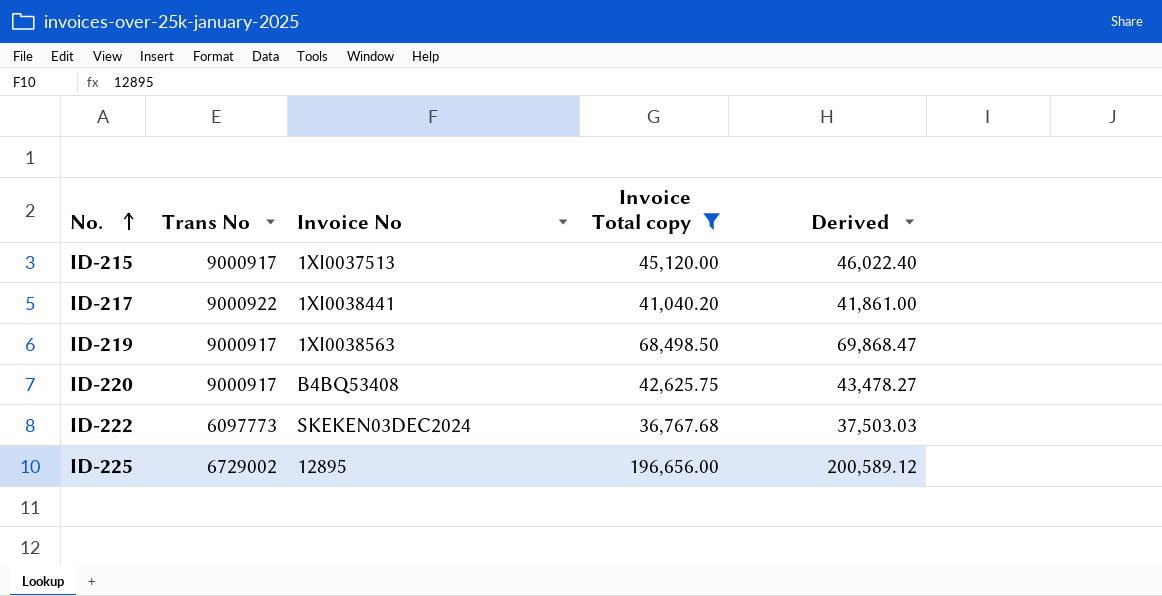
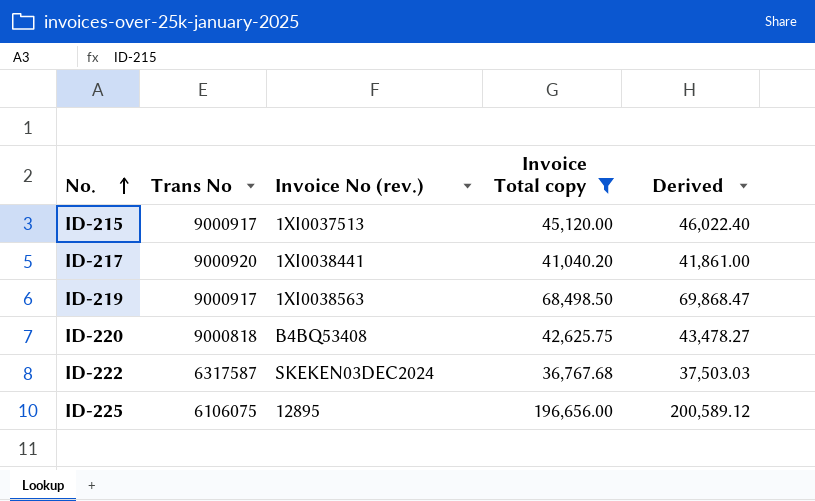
column name: Invoice No -> Invoice No (rev.)
ID-217 | Trans No: 9000922 -> 9000920
ID-220 | Trans No: 9000917 -> 9000818
ID-222 | Trans No: 6097773 -> 6317587
ID-225 | Trans No: 6729002 -> 6106075

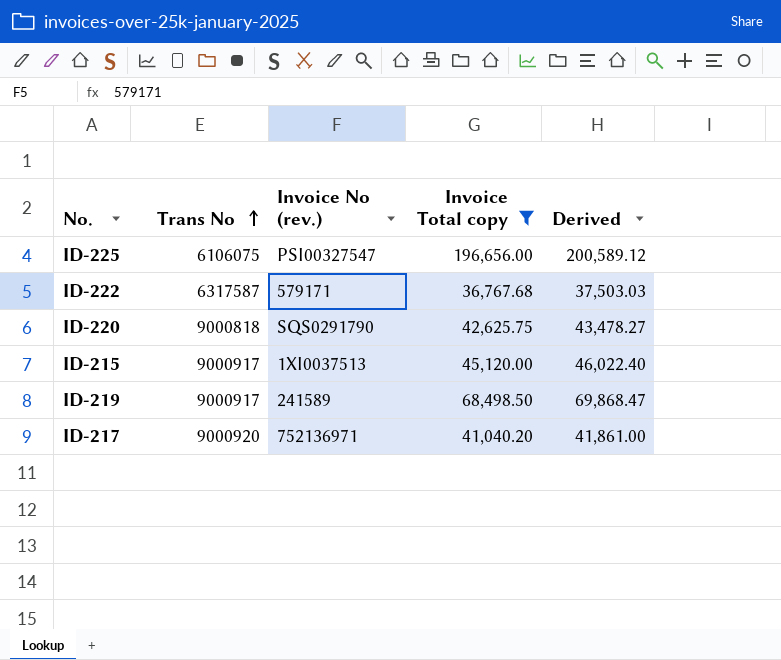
row order: No. ascending -> Trans No ascending
ID-225 | Invoice No (rev.): 12895 -> PSI00327547
ID-222 | Invoice No (rev.): SKEKEN03DEC2024 -> 579171
ID-220 | Invoice No (rev.): B4BQ53408 -> SQS0291790
ID-219 | Invoice No (rev.): 1XI0038563 -> 241589
ID-217 | Invoice No (rev.): 1XI0038441 -> 752136971

